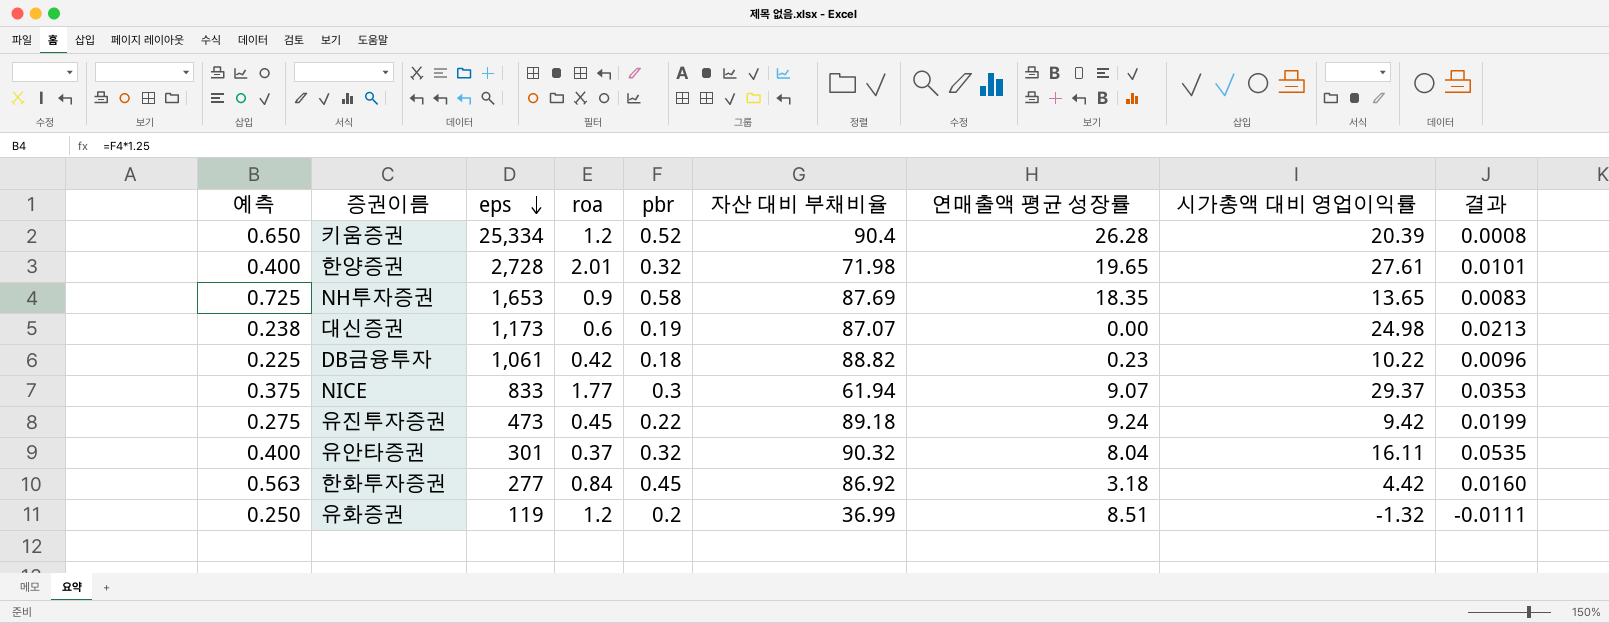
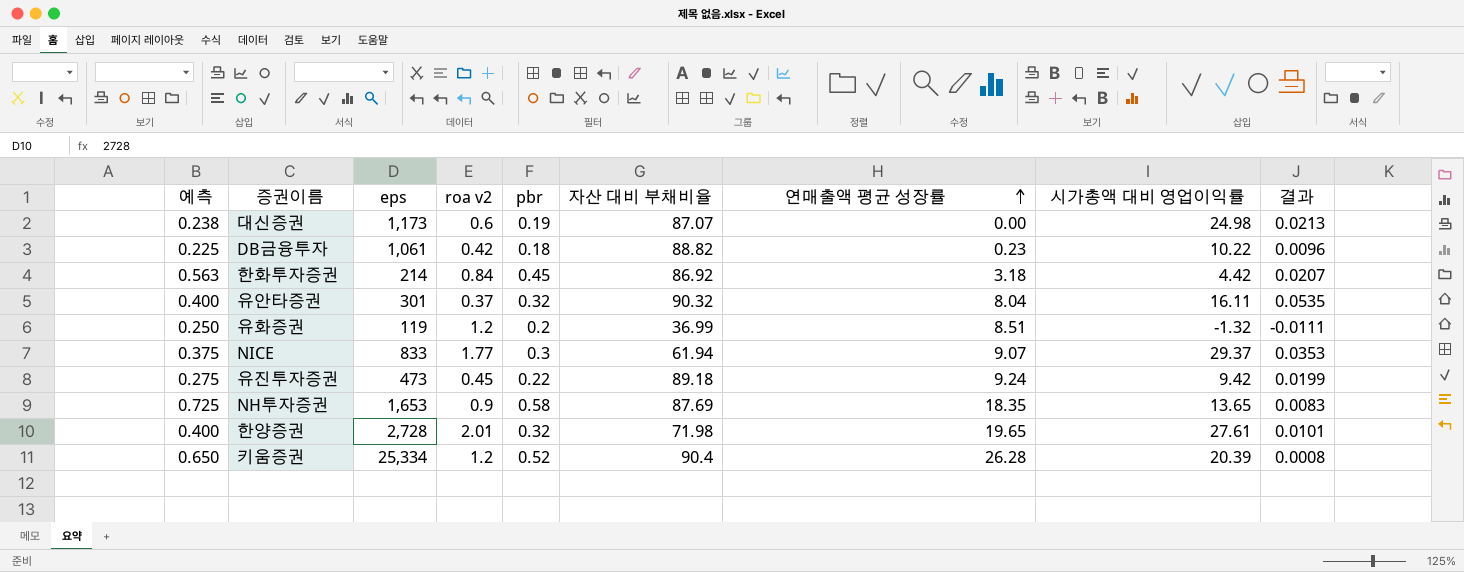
row order: eps descending -> 연매출액 평균 성장률 ascending
column name: roa -> roa v2
한화투자증권 | eps: 277 -> 214
한화투자증권 | 결과: 0.0160 -> 0.0207

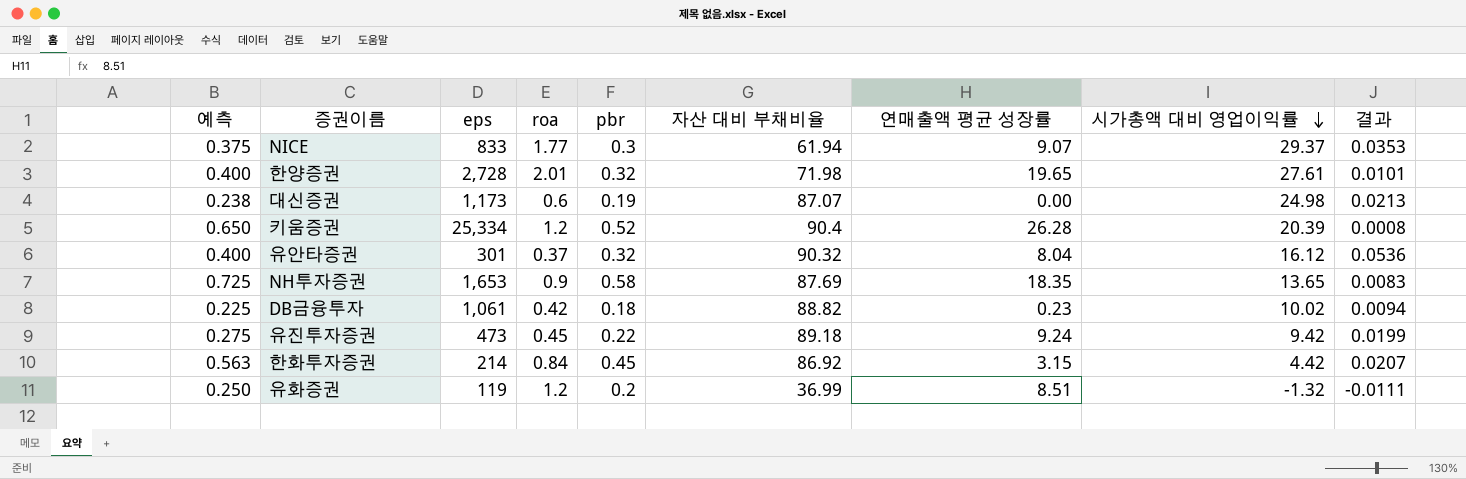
row order: 연매출액 평균 성장률 ascending -> 시가총액 대비 영업이익률 descending
column name: roa v2 -> roa
유안타증권 | 시가총액 대비 영업이익률: 16.11 -> 16.12
유안타증권 | 결과: 0.0535 -> 0.0536
DB금융투자 | 시가총액 대비 영업이익률: 10.22 -> 10.02
DB금융투자 | 결과: 0.0096 -> 0.0094
한화투자증권 | 연매출액 평균 성장률: 3.18 -> 3.15

